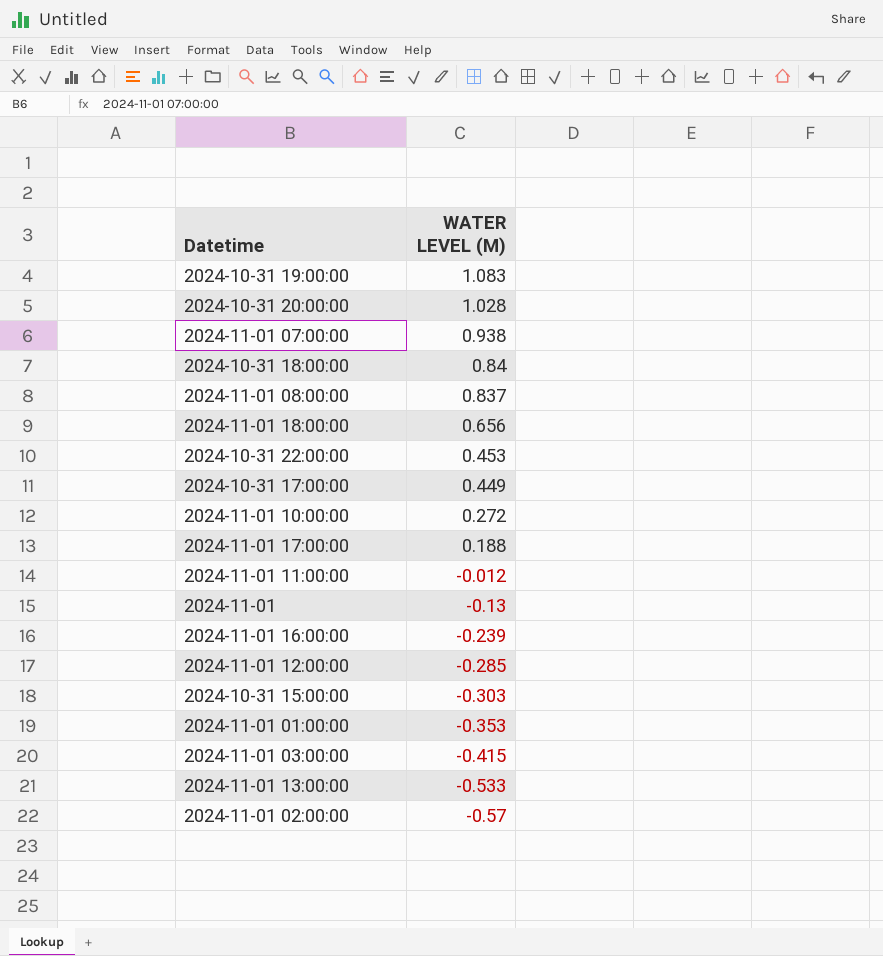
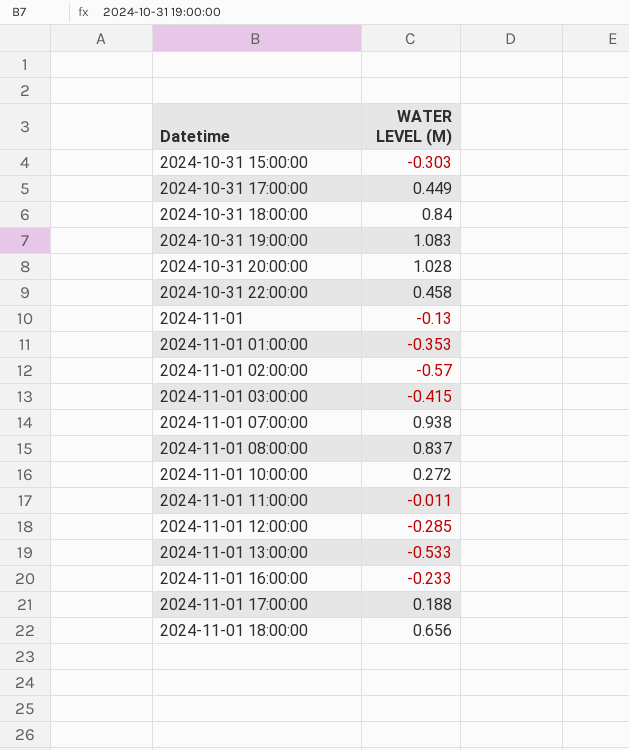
row order: WATER LEVEL (M) descending -> Datetime ascending
2024-10-31 22:00:00 | WATER LEVEL (M): 0.453 -> 0.458
2024-11-01 11:00:00 | WATER LEVEL (M): -0.012 -> -0.011
2024-11-01 16:00:00 | WATER LEVEL (M): -0.239 -> -0.233

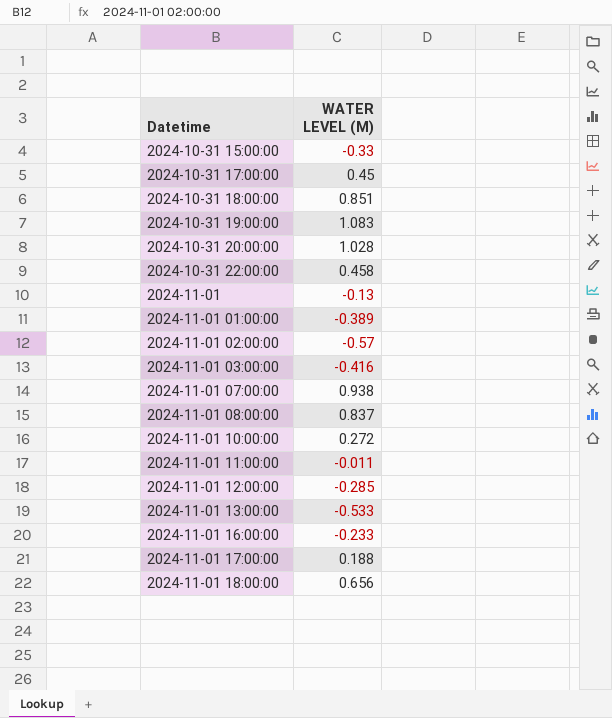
2024-10-31 15:00:00 | WATER LEVEL (M): -0.303 -> -0.33
2024-10-31 17:00:00 | WATER LEVEL (M): 0.449 -> 0.45
2024-10-31 18:00:00 | WATER LEVEL (M): 0.84 -> 0.851
2024-11-01 01:00:00 | WATER LEVEL (M): -0.353 -> -0.389
2024-11-01 03:00:00 | WATER LEVEL (M): -0.415 -> -0.416

